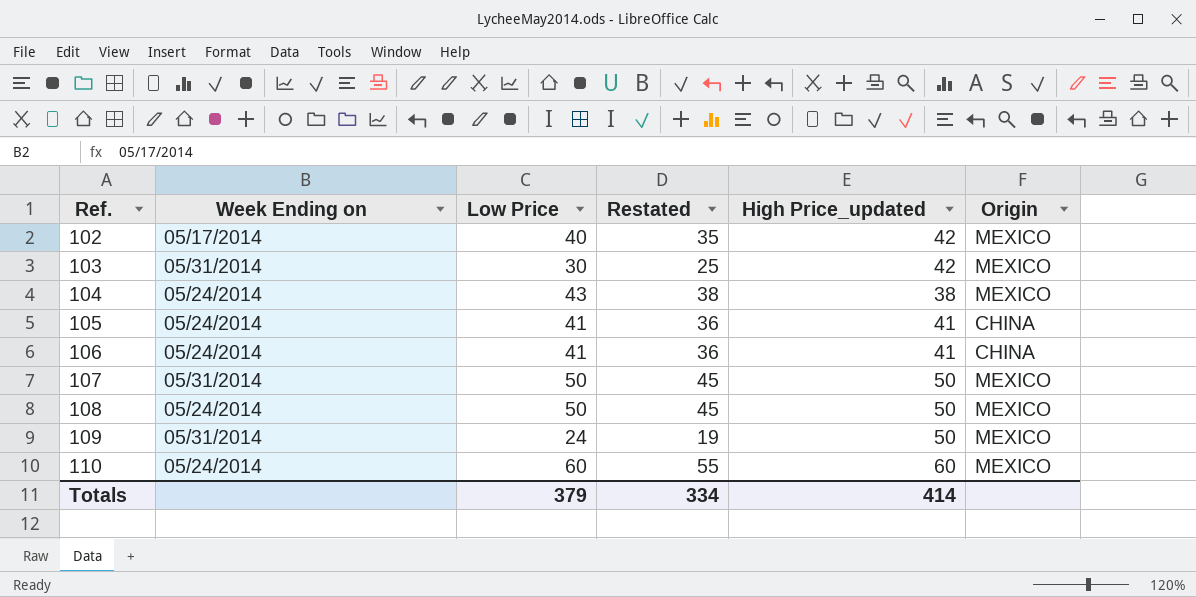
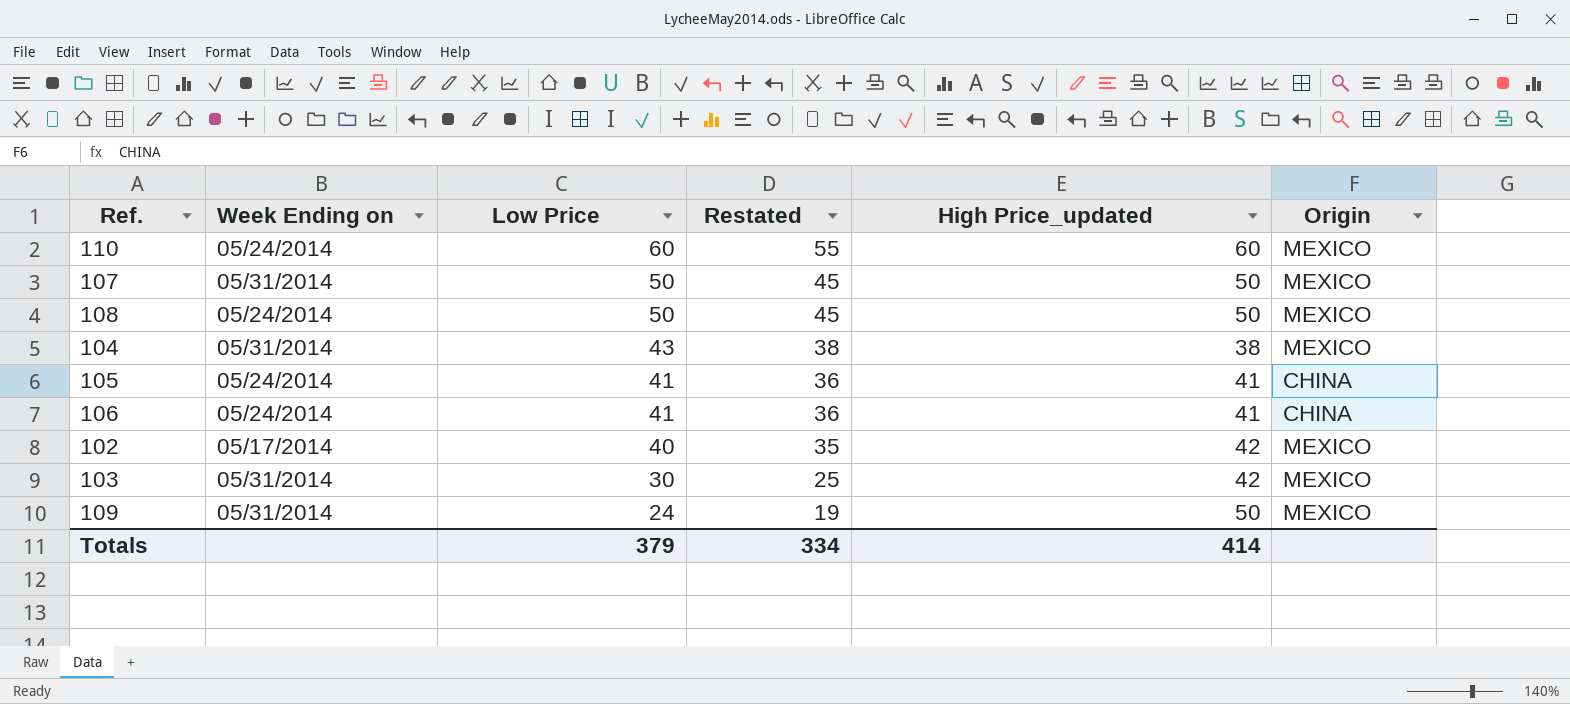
row order: Ref. ascending -> Low Price descending
104 | Week Ending on: 05/24/2014 -> 05/31/2014

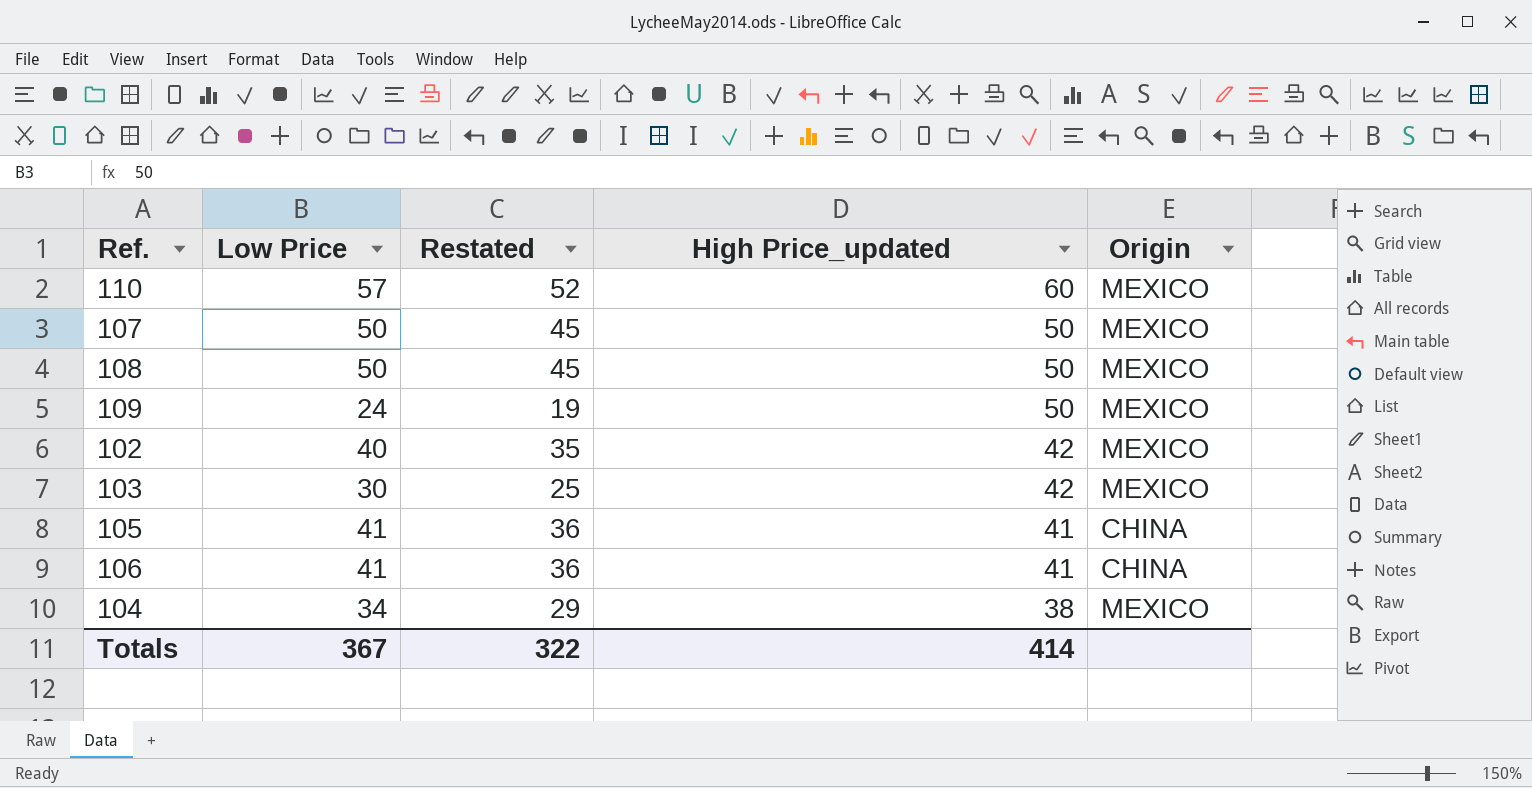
row order: Low Price descending -> High Price_updated descending
column Week Ending on | position: 2 -> none
110 | Low Price: 60 -> 57
110 | Restated: 55 -> 52
104 | Low Price: 43 -> 34
104 | Restated: 38 -> 29
Totals | Low Price: 379 -> 367
Totals | Restated: 334 -> 322

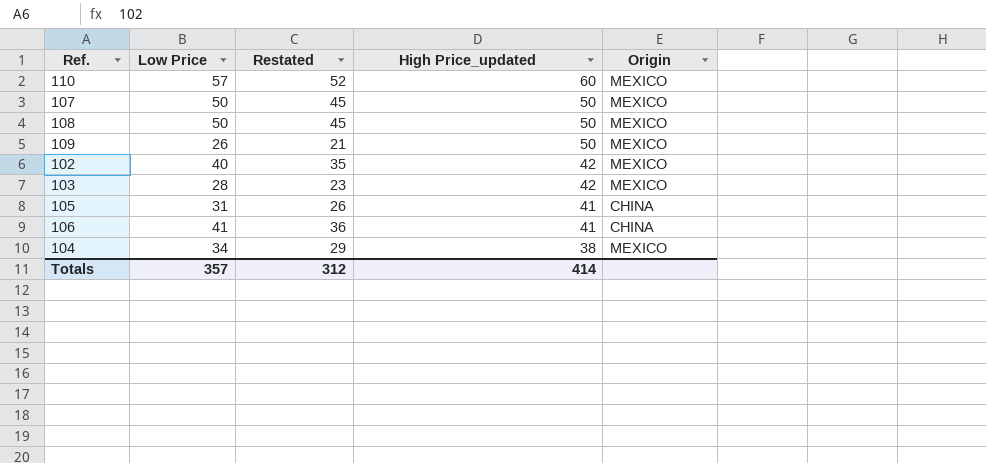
109 | Low Price: 24 -> 26
109 | Restated: 19 -> 21
103 | Low Price: 30 -> 28
103 | Restated: 25 -> 23
105 | Low Price: 41 -> 31
105 | Restated: 36 -> 26
Totals | Low Price: 367 -> 357
Totals | Restated: 322 -> 312

